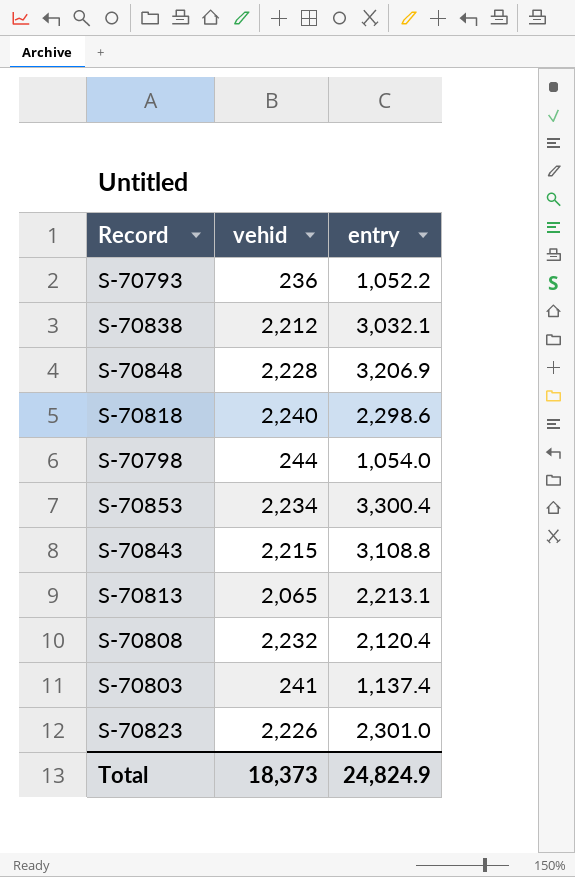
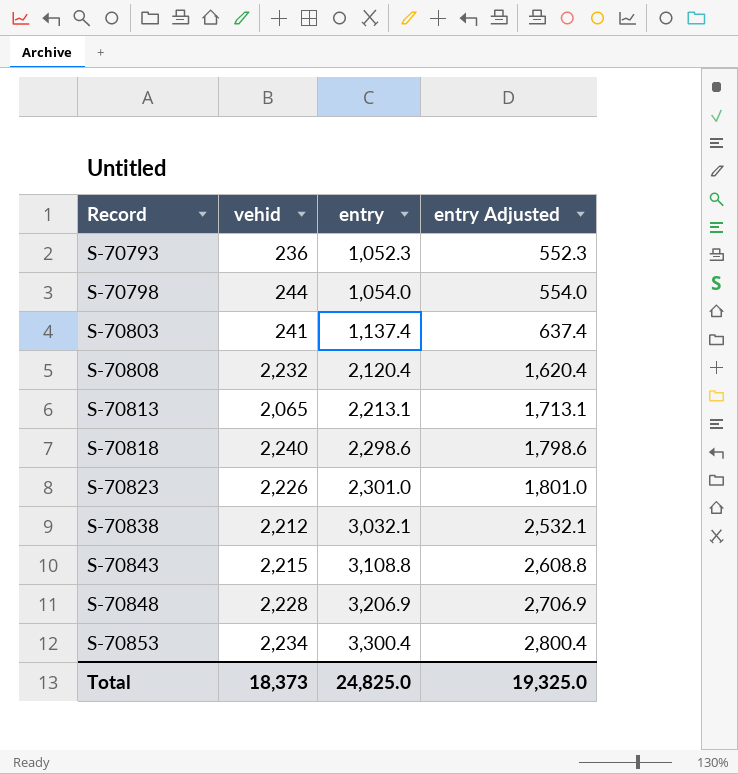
row order: none -> Record ascending
column entry Adjusted | formula: none -> [entry] - 500
S-70793 | entry: 1,052.2 -> 1,052.3
Total | entry: 24,824.9 -> 24,825.0

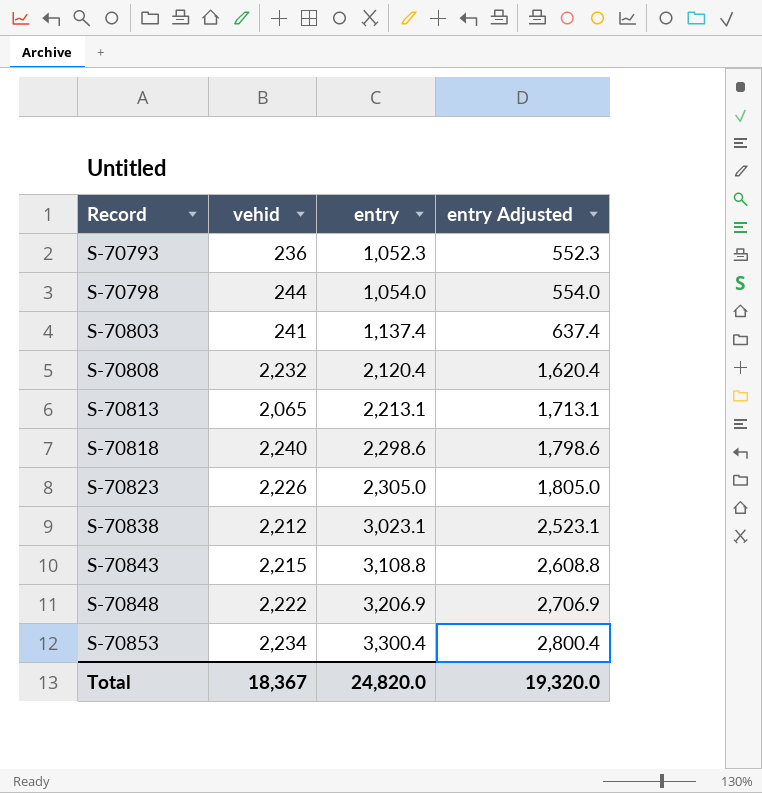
S-70823 | entry: 2,301.0 -> 2,305.0
S-70823 | entry Adjusted: 1,801.0 -> 1,805.0
S-70838 | entry: 3,032.1 -> 3,023.1
S-70838 | entry Adjusted: 2,532.1 -> 2,523.1
S-70848 | vehid: 2,228 -> 2,222
Total | vehid: 18,373 -> 18,367
Total | entry: 24,825.0 -> 24,820.0
Total | entry Adjusted: 19,325.0 -> 19,320.0

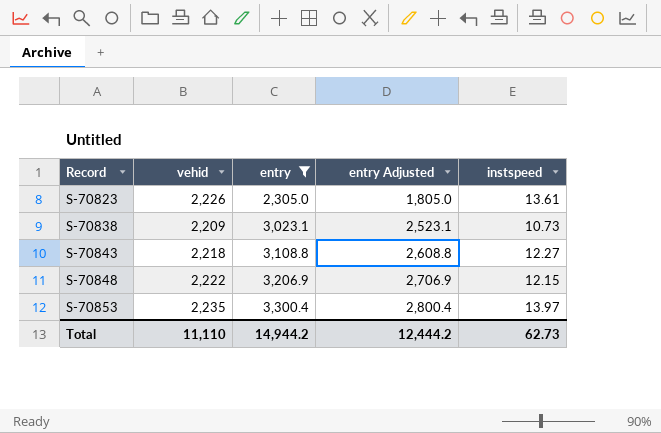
filter: none -> entry >= 2,305.0
column instspeed | position: none -> 5
S-70838 | vehid: 2,212 -> 2,209
S-70843 | vehid: 2,215 -> 2,218
S-70853 | vehid: 2,234 -> 2,235
Total | vehid: 18,367 -> 11,110
Total | entry: 24,820.0 -> 14,944.2
Total | entry Adjusted: 19,320.0 -> 12,444.2

